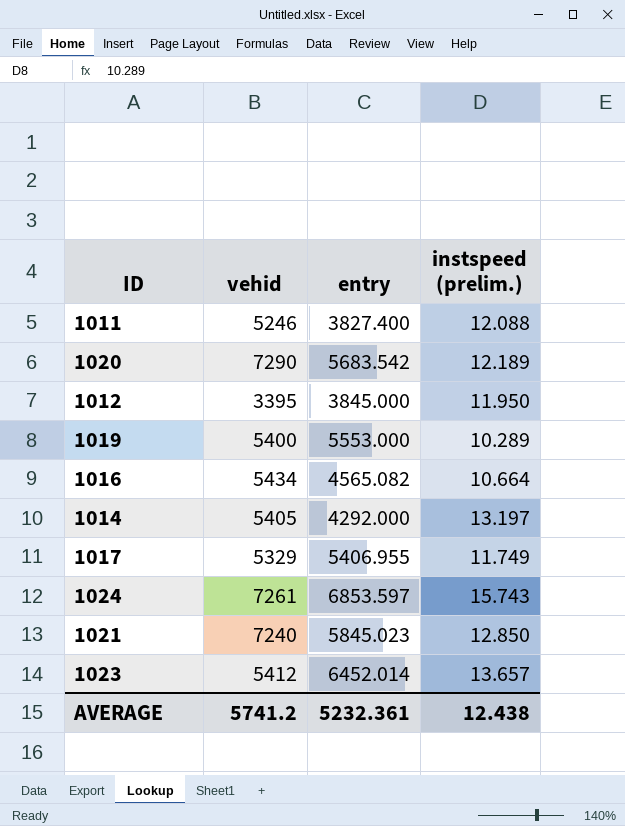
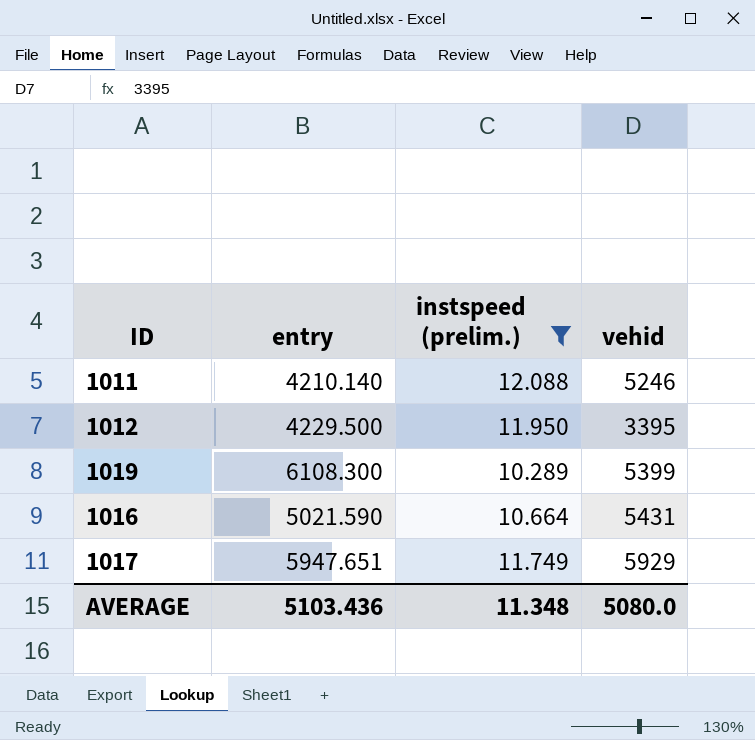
filter: none -> instspeed (prelim.) <= 12.088
column vehid | position: 2 -> 4
1011 | entry: 3827.400 -> 4210.140
1012 | entry: 3845.000 -> 4229.500
1019 | entry: 5553.000 -> 6108.300
1019 | vehid: 5400 -> 5399
1016 | entry: 4565.082 -> 5021.590
1016 | vehid: 5434 -> 5431
1017 | entry: 5406.955 -> 5947.651
1017 | vehid: 5329 -> 5929
AVERAGE | entry: 5232.361 -> 5103.436
AVERAGE | instspeed (prelim.): 12.438 -> 11.348
AVERAGE | vehid: 5741.2 -> 5080.0

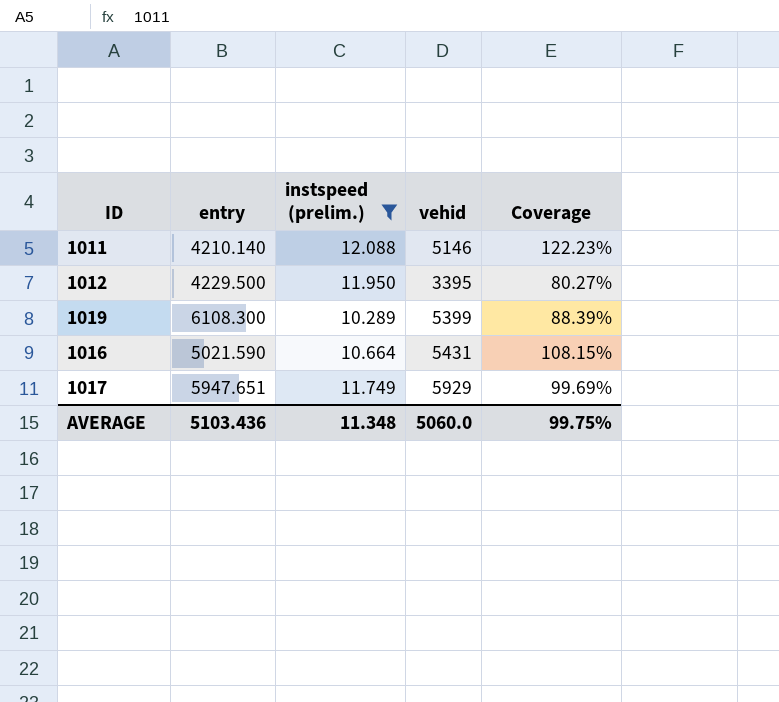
column Coverage | formula: none -> [vehid] / [entry]
1011 | vehid: 5246 -> 5146
AVERAGE | vehid: 5080.0 -> 5060.0

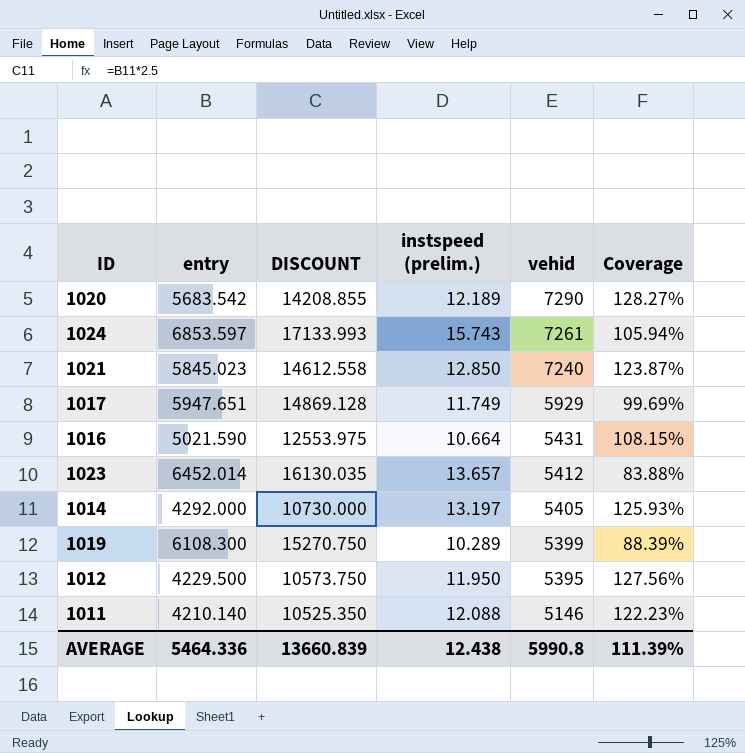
filter: instspeed (prelim.) <= 12.088 -> none
row order: none -> vehid descending
column DISCOUNT | formula: none -> [entry] * 2.5
1012 | vehid: 3395 -> 5395
1012 | Coverage: 80.27% -> 127.56%
AVERAGE | entry: 5103.436 -> 5464.336
AVERAGE | instspeed (prelim.): 11.348 -> 12.438
AVERAGE | vehid: 5060.0 -> 5990.8
AVERAGE | Coverage: 99.75% -> 111.39%

